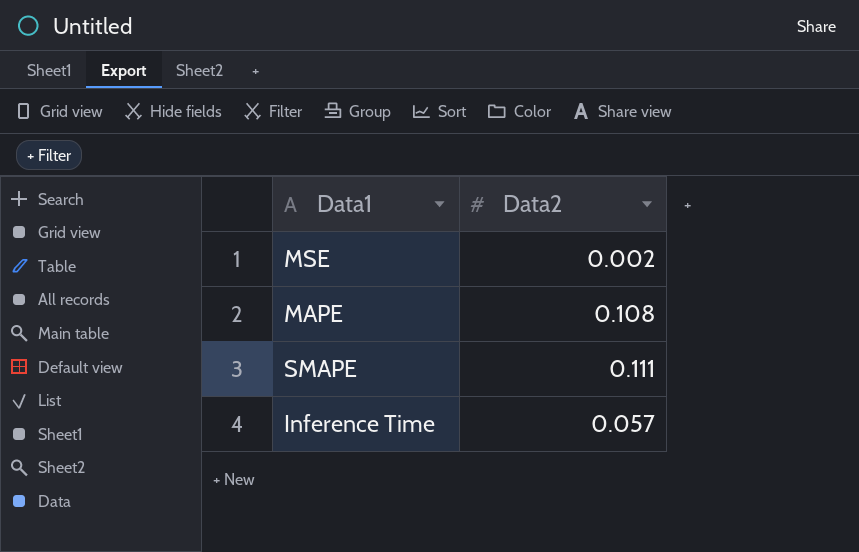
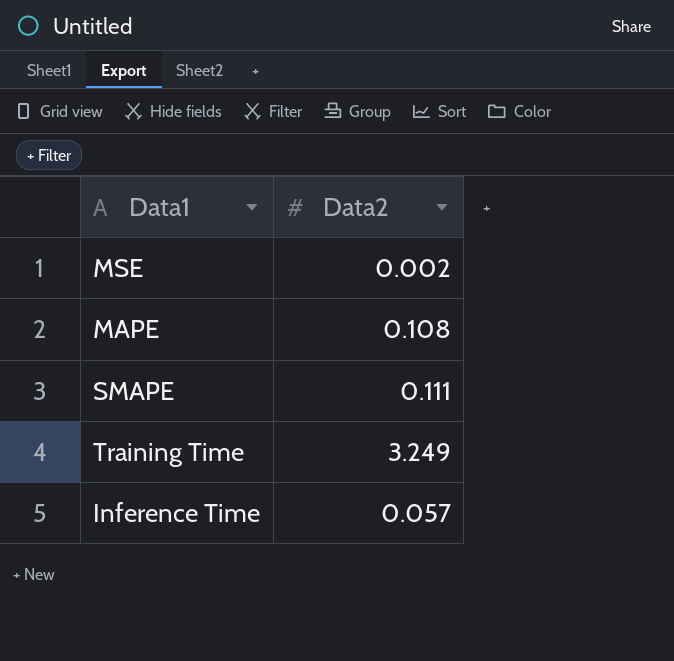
row Training Time: none -> 3.249

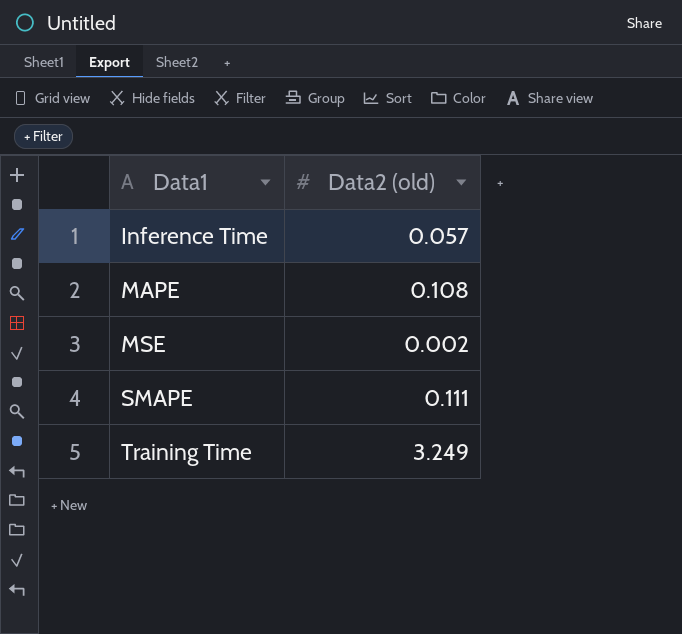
row order: none -> Data1 ascending
column name: Data2 -> Data2 (old)

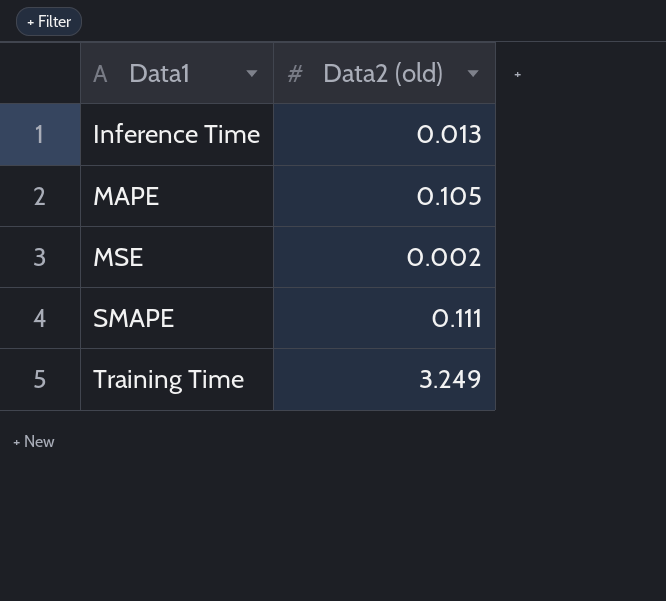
Inference Time | Data2 (old): 0.057 -> 0.013
MAPE | Data2 (old): 0.108 -> 0.105

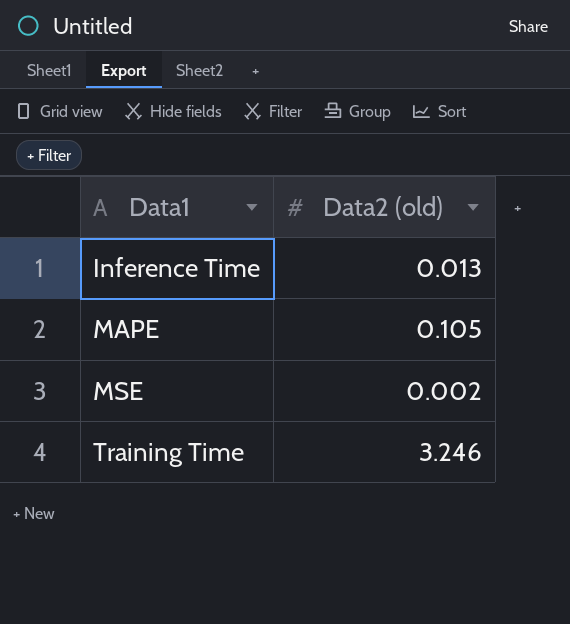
row SMAPE: 0.111 -> none
Training Time | Data2 (old): 3.249 -> 3.246

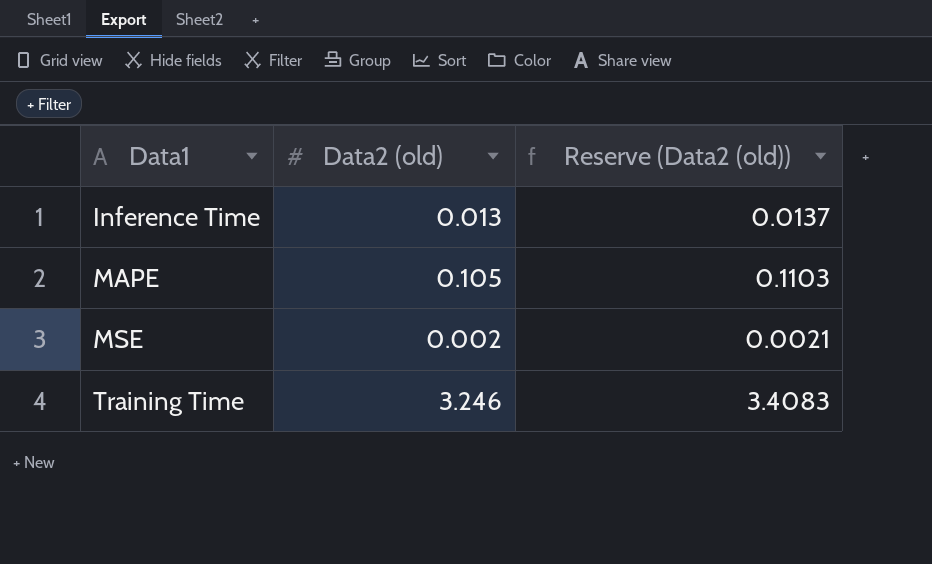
column Reserve (Data2 (old)) | formula: none -> [Data2 (old)] * 1.05

